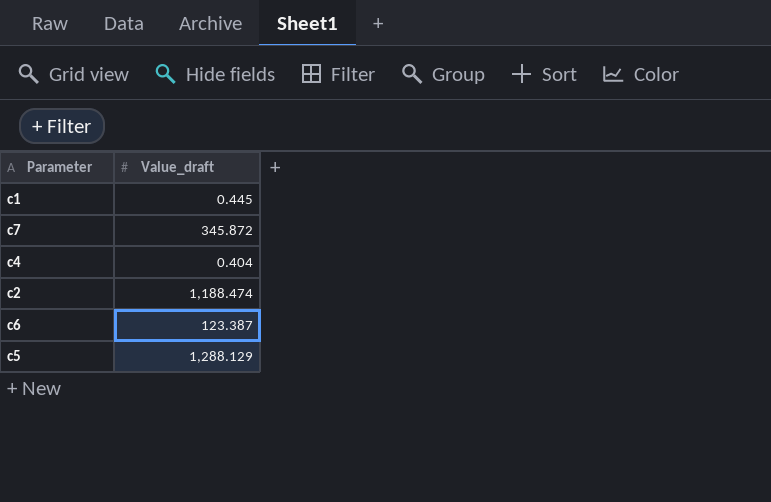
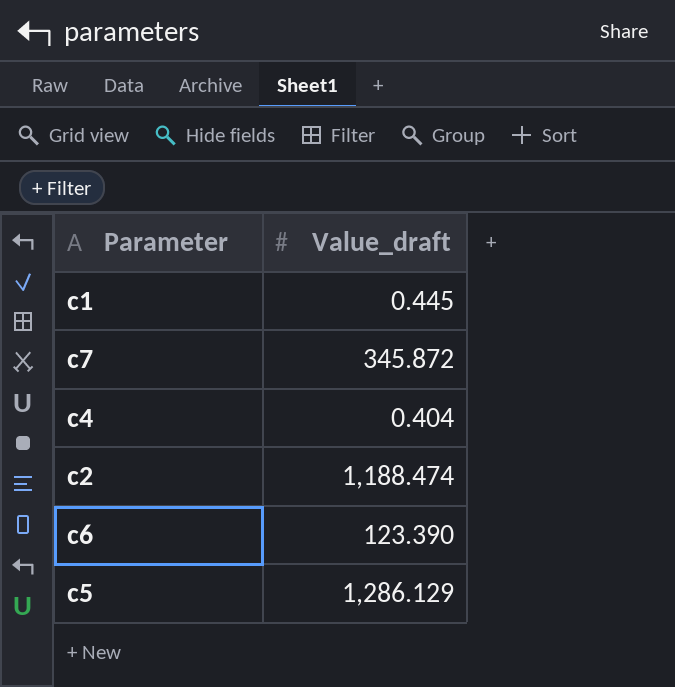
c6 | Value_draft: 123.387 -> 123.390
c5 | Value_draft: 1,288.129 -> 1,286.129

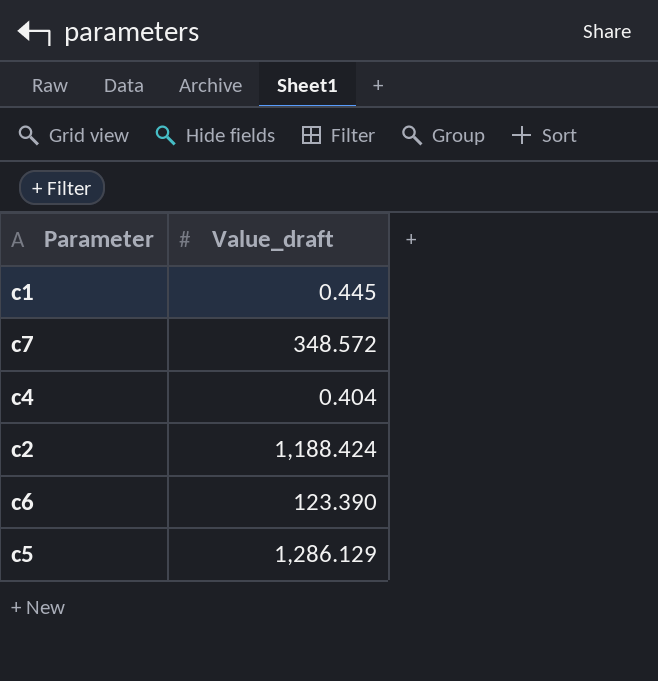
c7 | Value_draft: 345.872 -> 348.572
c2 | Value_draft: 1,188.474 -> 1,188.424

